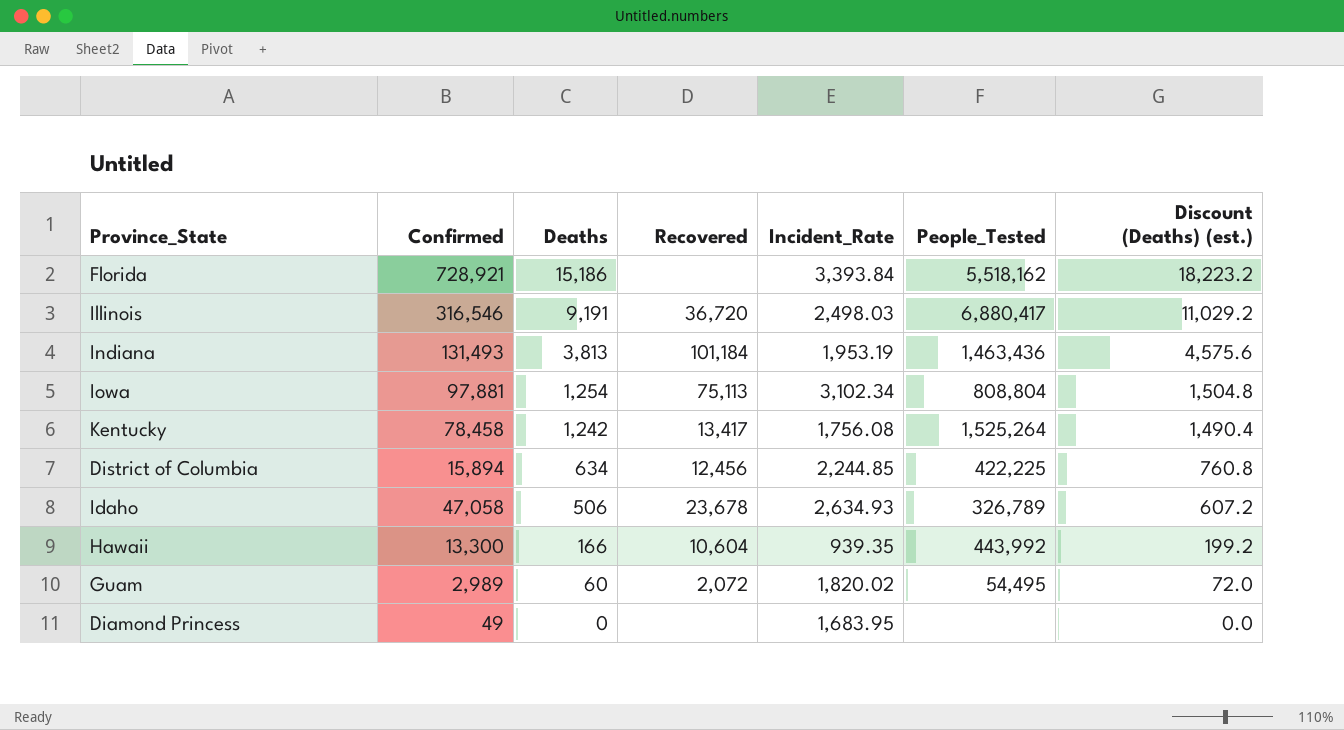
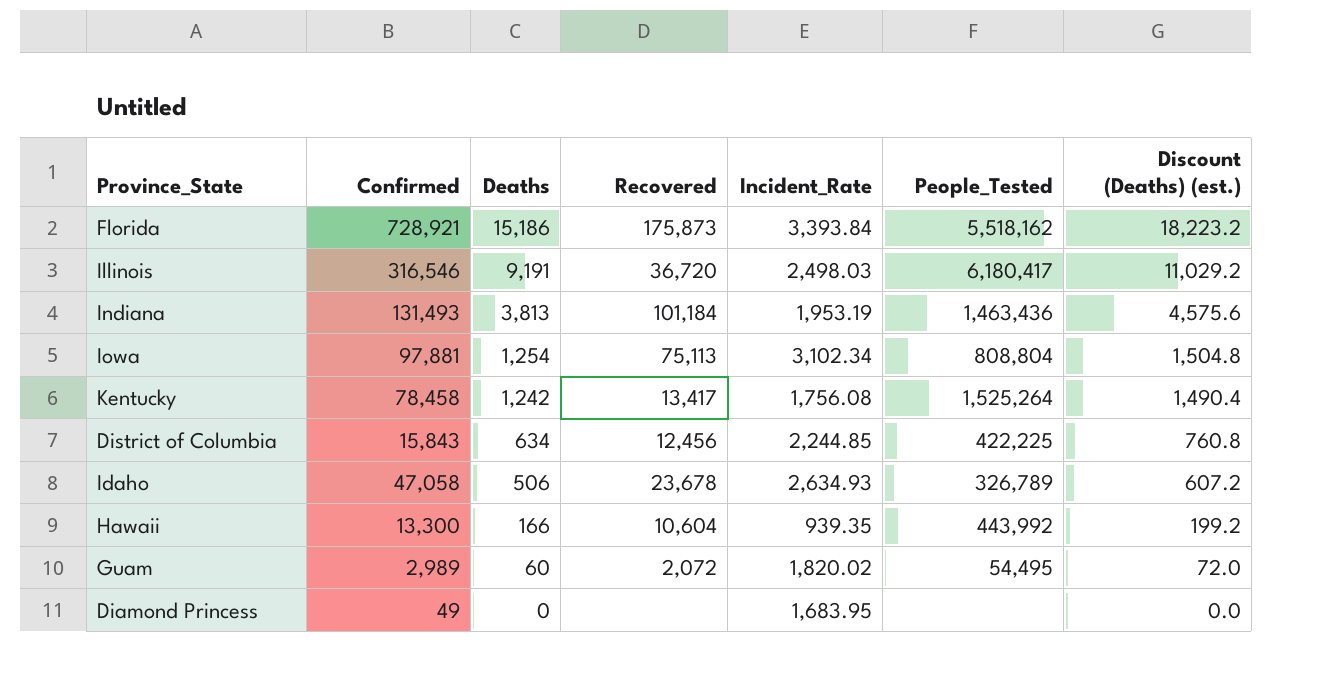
Florida | Recovered: none -> 175,873
Illinois | People_Tested: 6,880,417 -> 6,180,417
District of Columbia | Confirmed: 15,894 -> 15,843

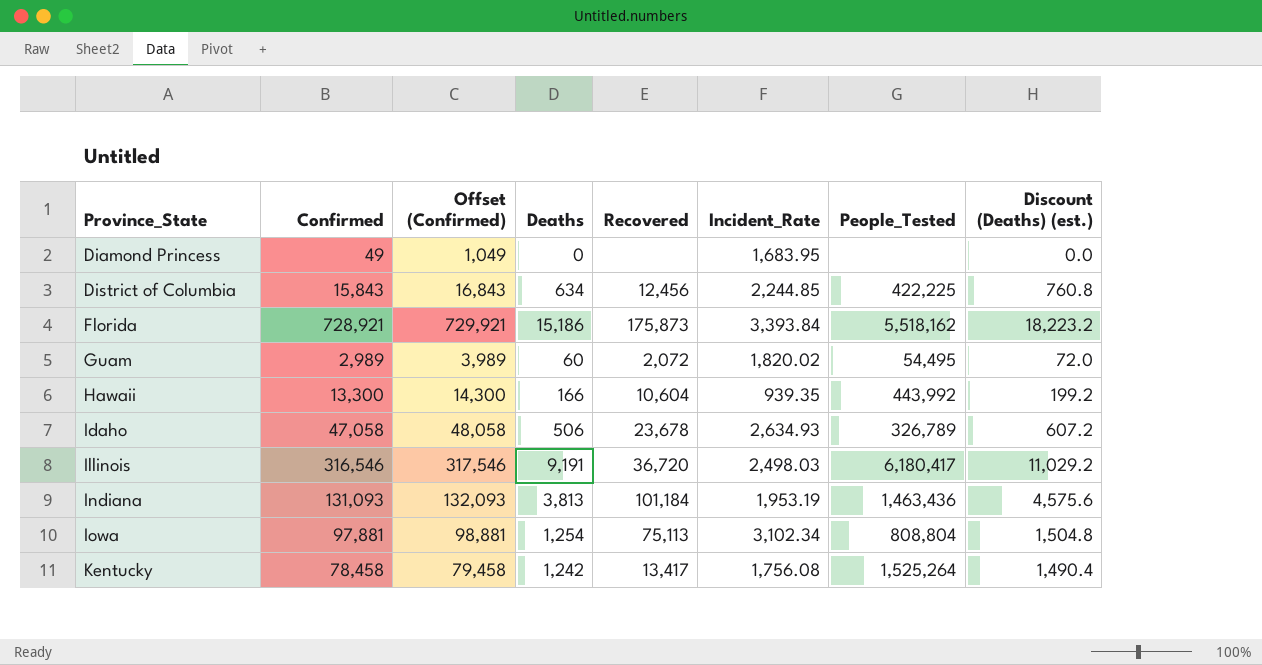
row order: Deaths descending -> Province_State ascending
column Offset (Confirmed) | formula: none -> [Confirmed] + 1000
Indiana | Confirmed: 131,493 -> 131,093

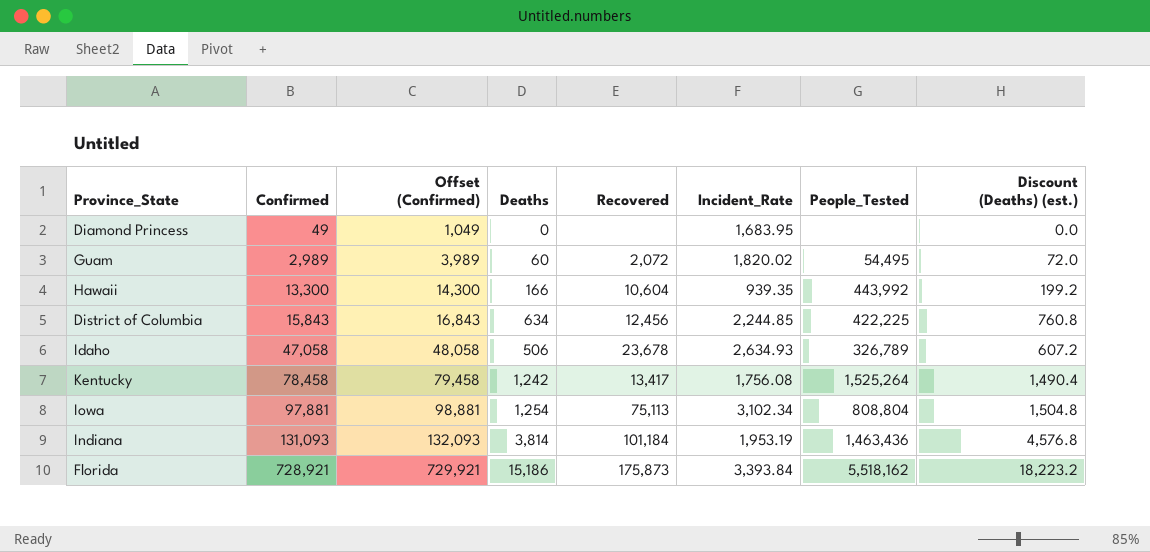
row order: Province_State ascending -> Confirmed ascending
row Illinois: 316,546 | 317,546 | 9,191 | 36,720 | 2,498.03 | 6,180,417 | 11,029.2 -> none
Indiana | Deaths: 3,813 -> 3,814
Indiana | Discount (Deaths) (est.): 4,575.6 -> 4,576.8

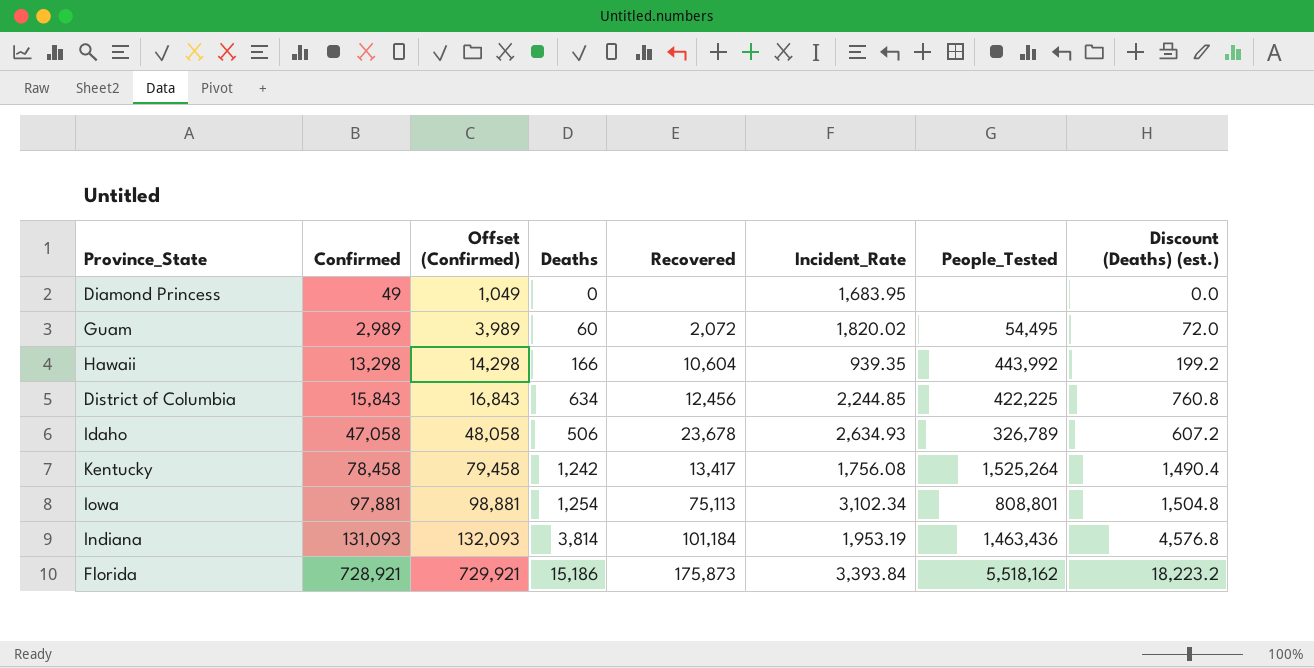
Hawaii | Confirmed: 13,300 -> 13,298
Hawaii | Offset (Confirmed): 14,300 -> 14,298
Iowa | People_Tested: 808,804 -> 808,801

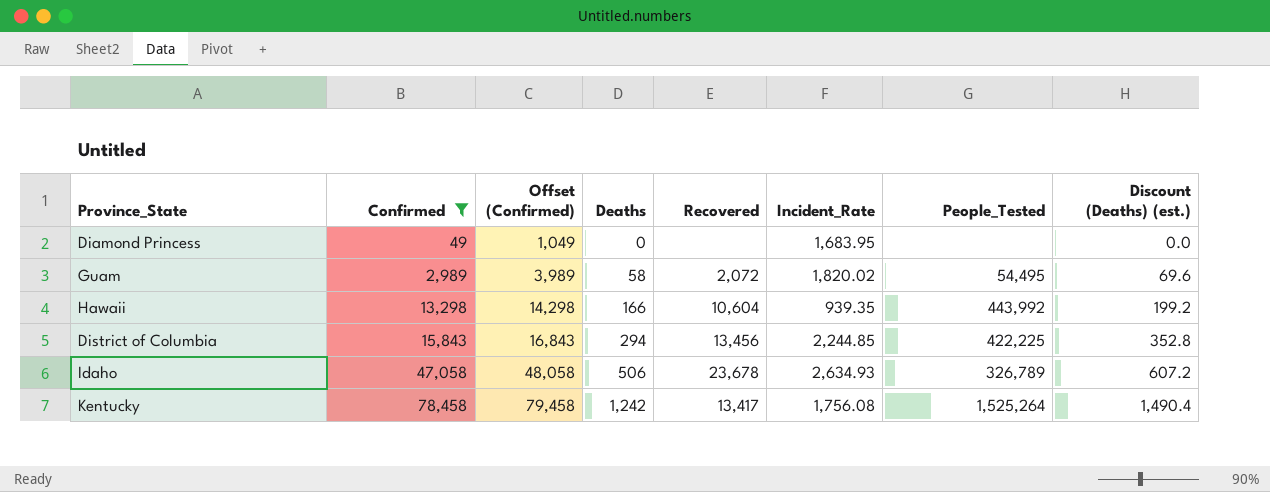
filter: none -> Confirmed <= 78,458
Guam | Deaths: 60 -> 58
Guam | Discount (Deaths) (est.): 72.0 -> 69.6
District of Columbia | Deaths: 634 -> 294
District of Columbia | Recovered: 12,456 -> 13,456
District of Columbia | Discount (Deaths) (est.): 760.8 -> 352.8

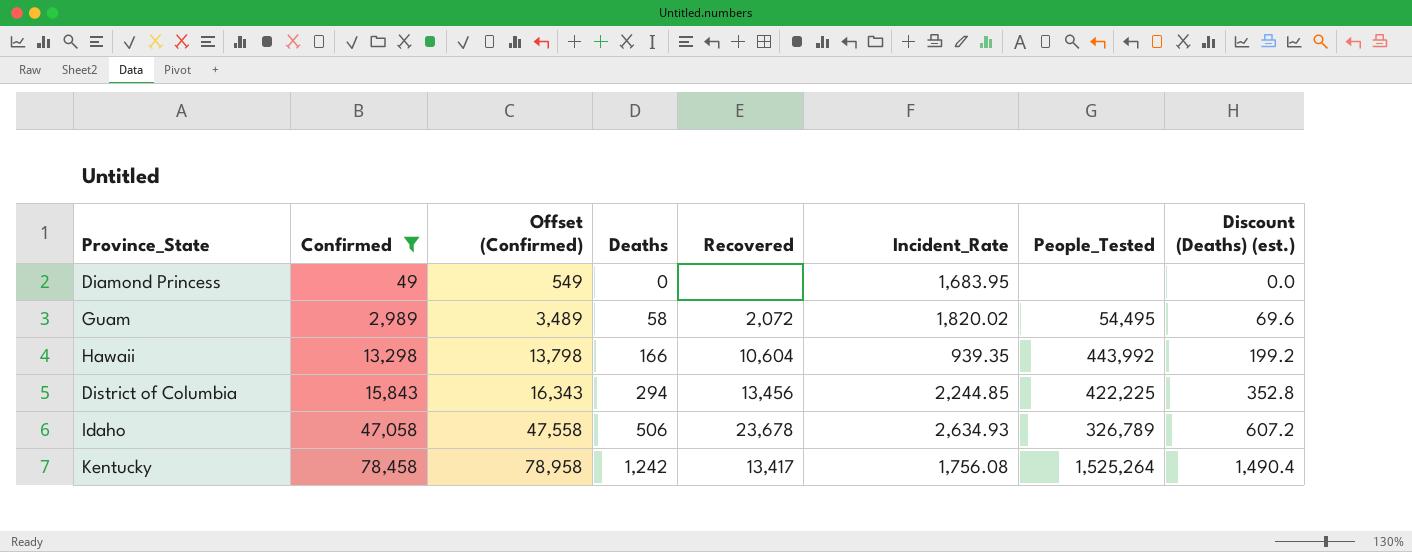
column Offset (Confirmed) | formula: [Confirmed] + 1000 -> [Confirmed] + 500

